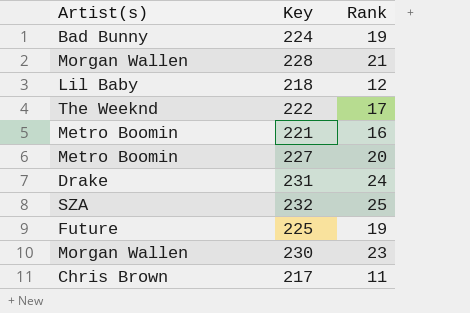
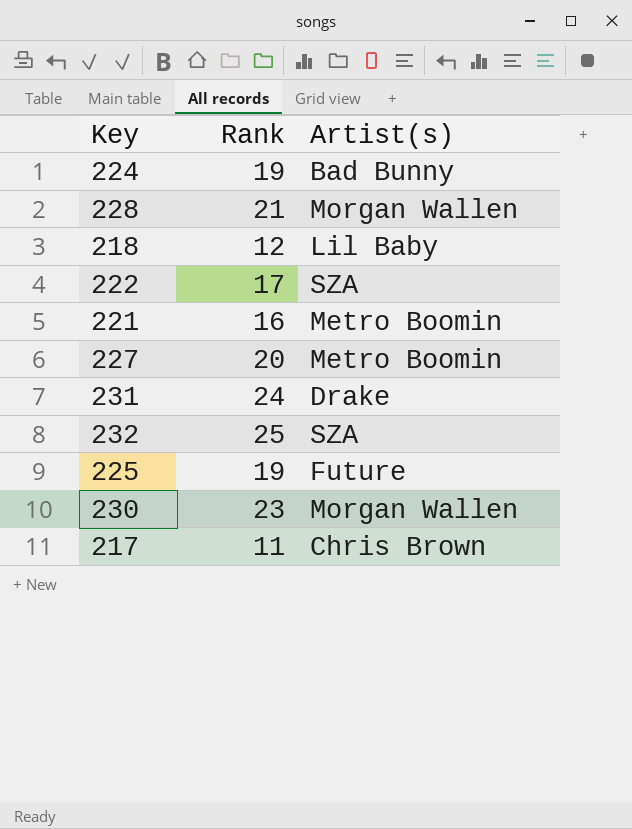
column Artist(s) | position: 1 -> 3
222 | Artist(s): The Weeknd -> SZA

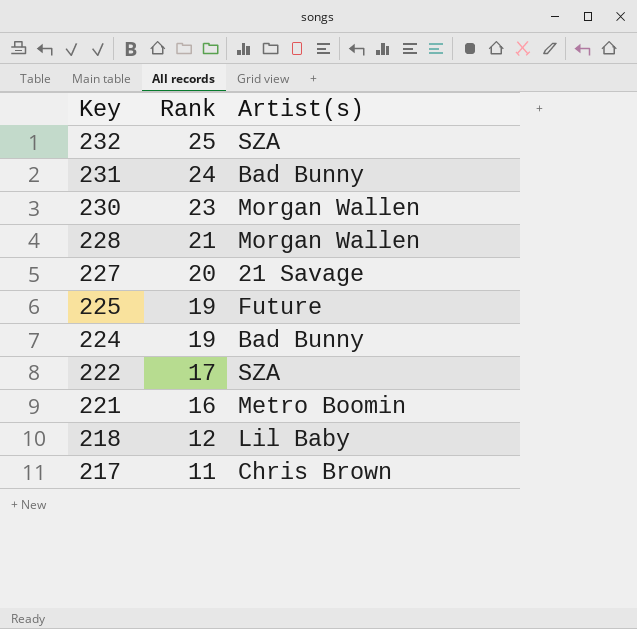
row order: none -> Key descending
231 | Artist(s): Drake -> Bad Bunny
227 | Artist(s): Metro Boomin -> 21 Savage

